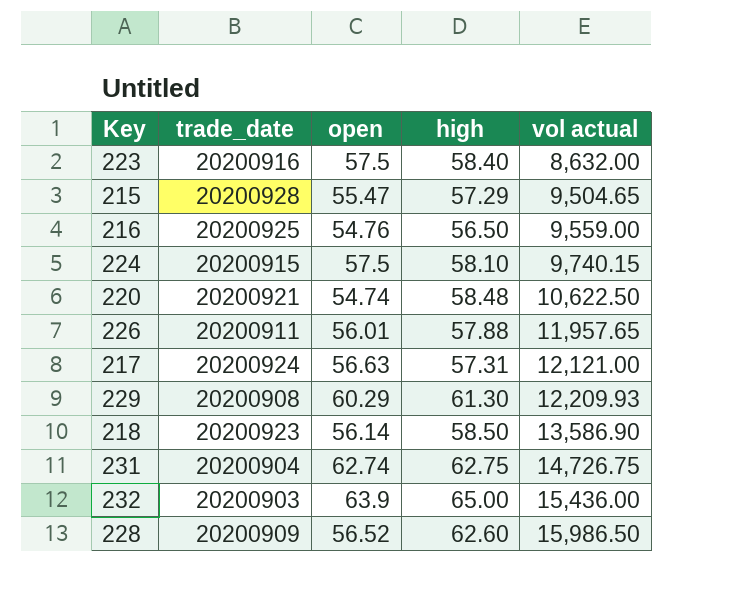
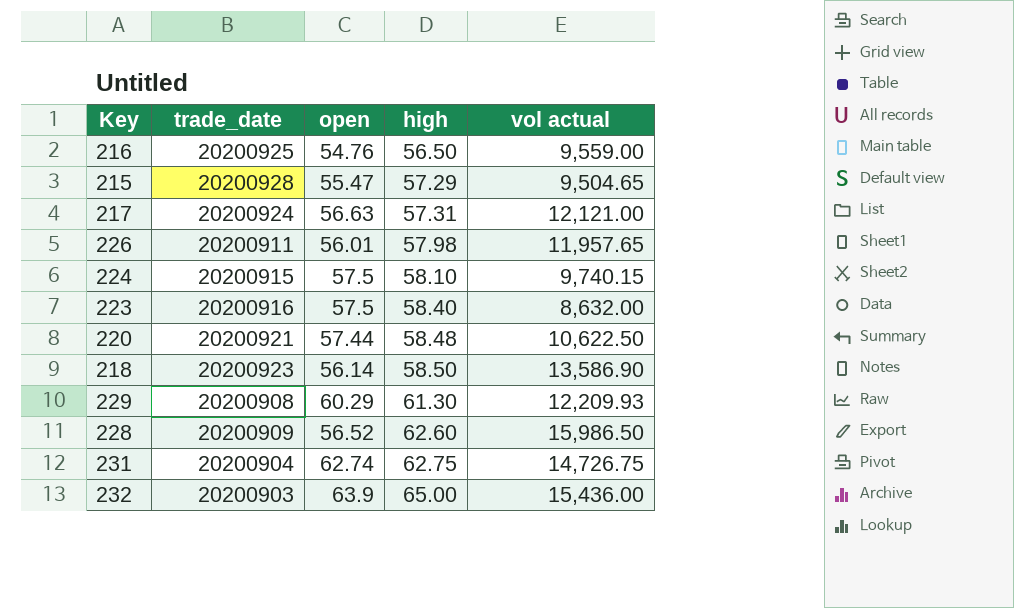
row order: vol actual ascending -> high ascending
226 | high: 57.88 -> 57.98
220 | open: 54.74 -> 57.44

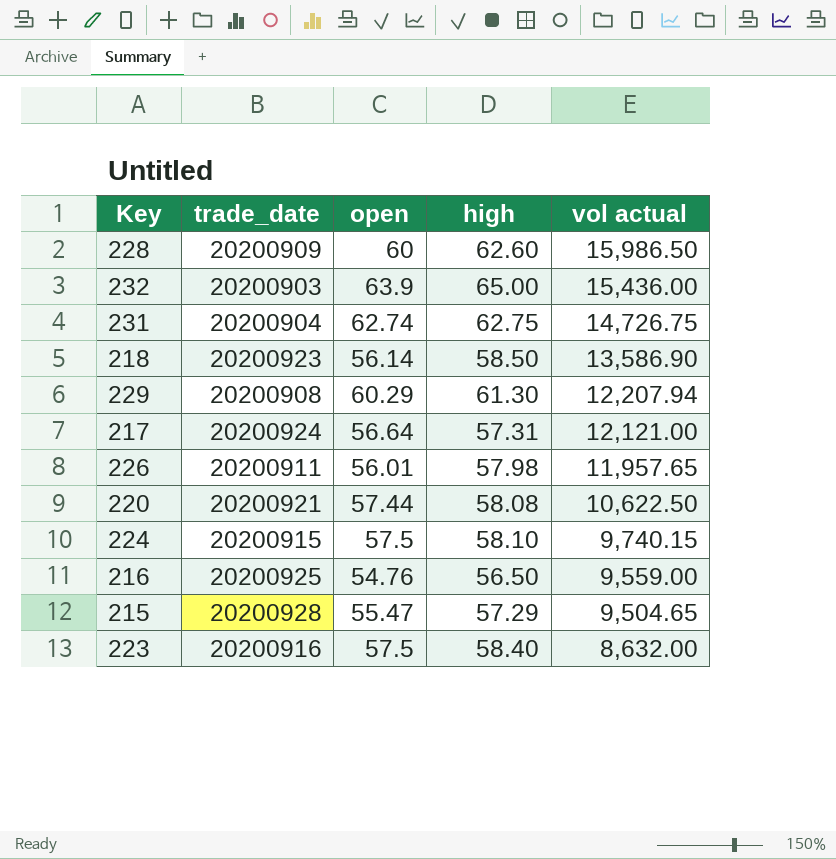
row order: high ascending -> vol actual descending
228 | open: 56.52 -> 60
229 | vol actual: 12,209.93 -> 12,207.94
217 | open: 56.63 -> 56.64
220 | high: 58.48 -> 58.08

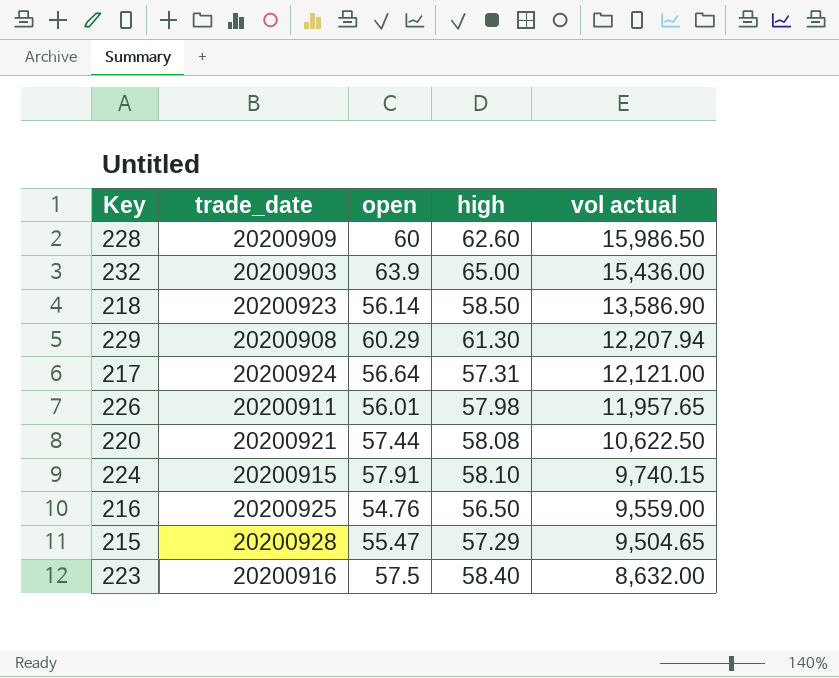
row 231: 20200904 | 62.74 | 62.75 | 14,726.75 -> none
224 | open: 57.5 -> 57.91

